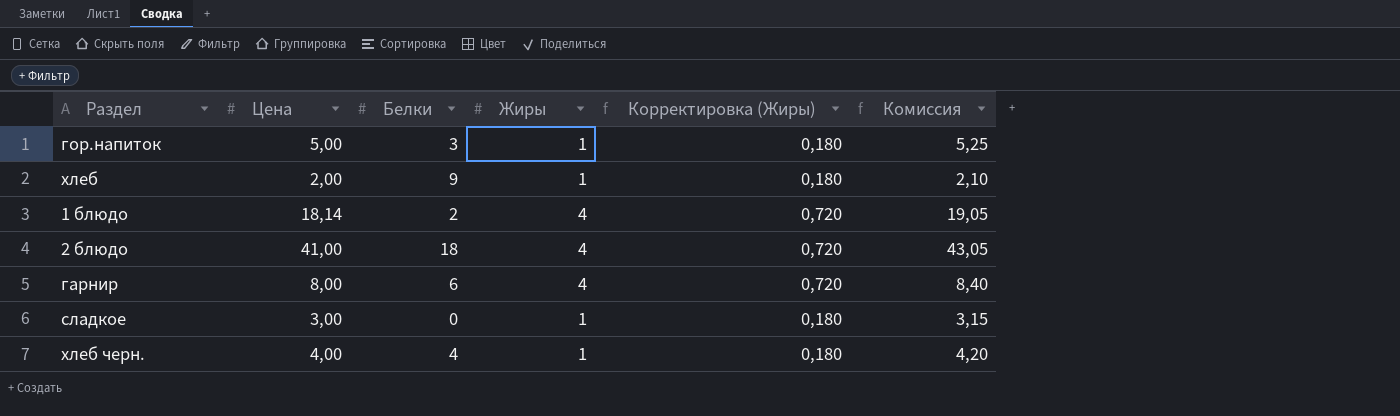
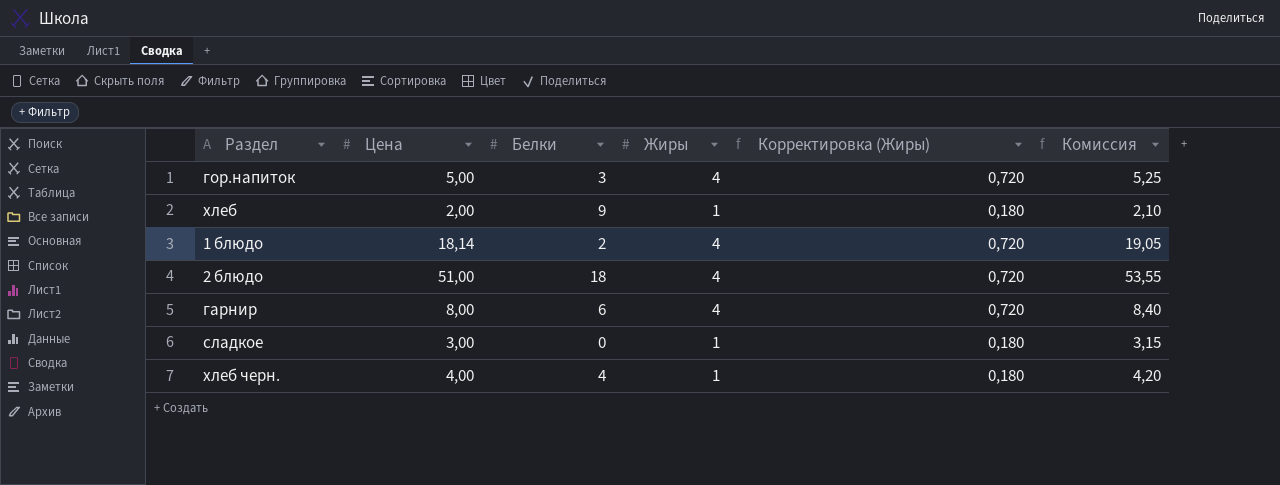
гор.напиток | Жиры: 1 -> 4
гор.напиток | Корректировка (Жиры): 0,180 -> 0,720
2 блюдо | Цена: 41,00 -> 51,00
2 блюдо | Комиссия: 43,05 -> 53,55

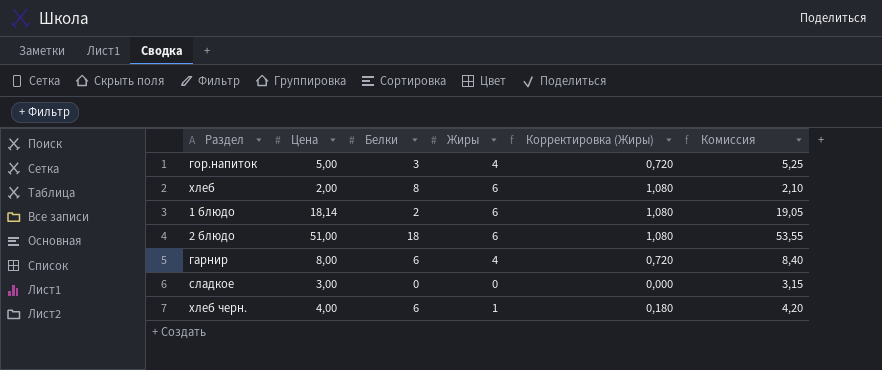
хлеб | Белки: 9 -> 8
хлеб | Жиры: 1 -> 6
хлеб | Корректировка (Жиры): 0,180 -> 1,080
1 блюдо | Жиры: 4 -> 6
1 блюдо | Корректировка (Жиры): 0,720 -> 1,080
2 блюдо | Жиры: 4 -> 6
2 блюдо | Корректировка (Жиры): 0,720 -> 1,080
сладкое | Жиры: 1 -> 0
сладкое | Корректировка (Жиры): 0,180 -> 0,000
хлеб черн. | Белки: 4 -> 6

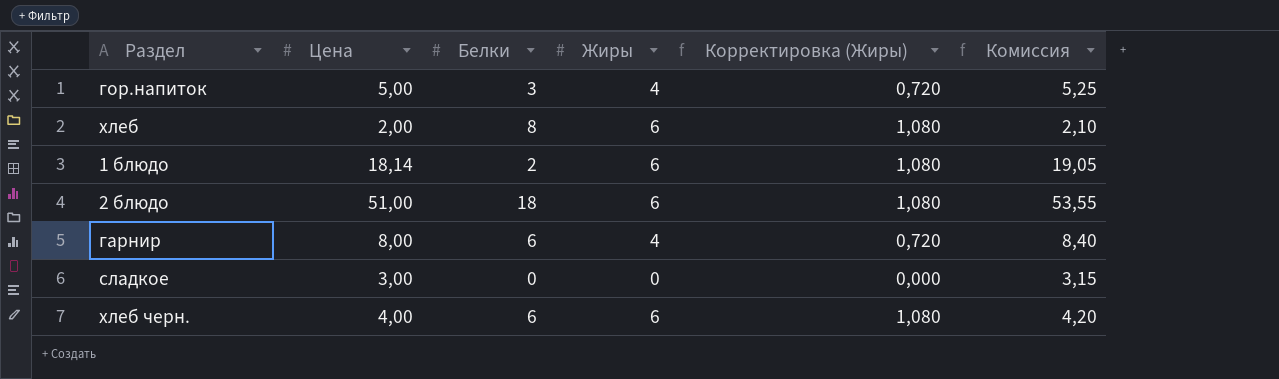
хлеб черн. | Жиры: 1 -> 6
хлеб черн. | Корректировка (Жиры): 0,180 -> 1,080

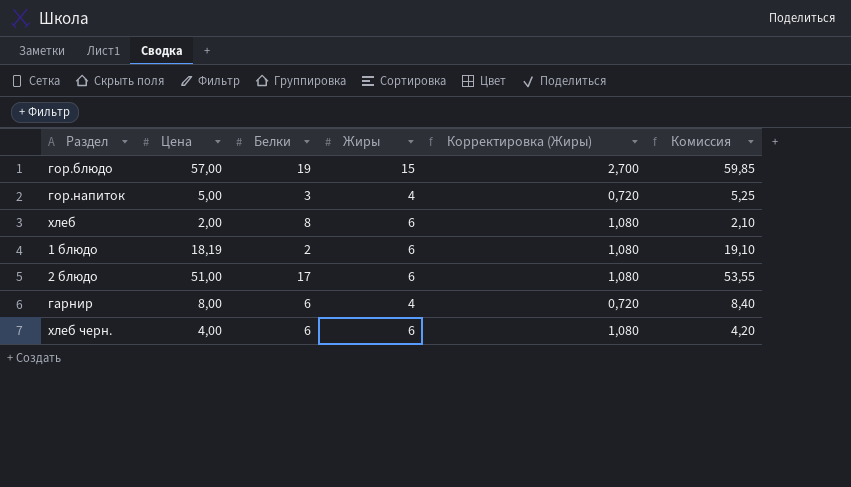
row сладкое: 3,00 | 0 | 0 | 0,000 | 3,15 -> none
row гор.блюдо: none -> 57,00 | 19 | 15 | 2,700 | 59,85
1 блюдо | Цена: 18,14 -> 18,19
1 блюдо | Комиссия: 19,05 -> 19,10
2 блюдо | Белки: 18 -> 17

